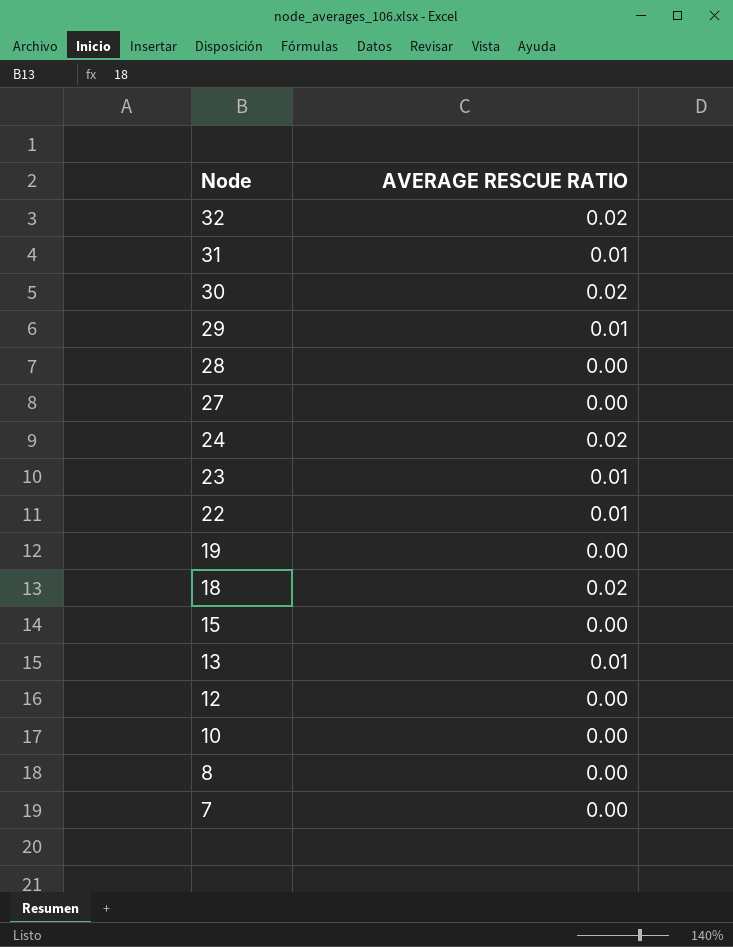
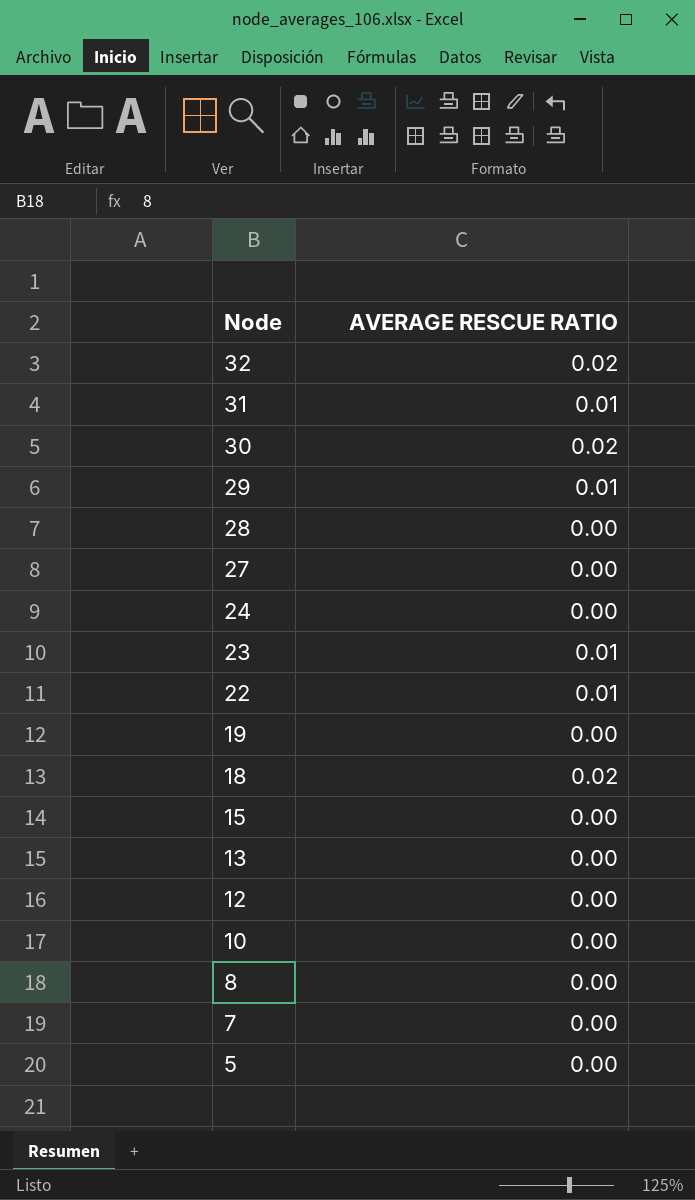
24 | AVERAGE RESCUE RATIO: 0.02 -> 0.00
13 | AVERAGE RESCUE RATIO: 0.01 -> 0.00
row 5: none -> 0.00

